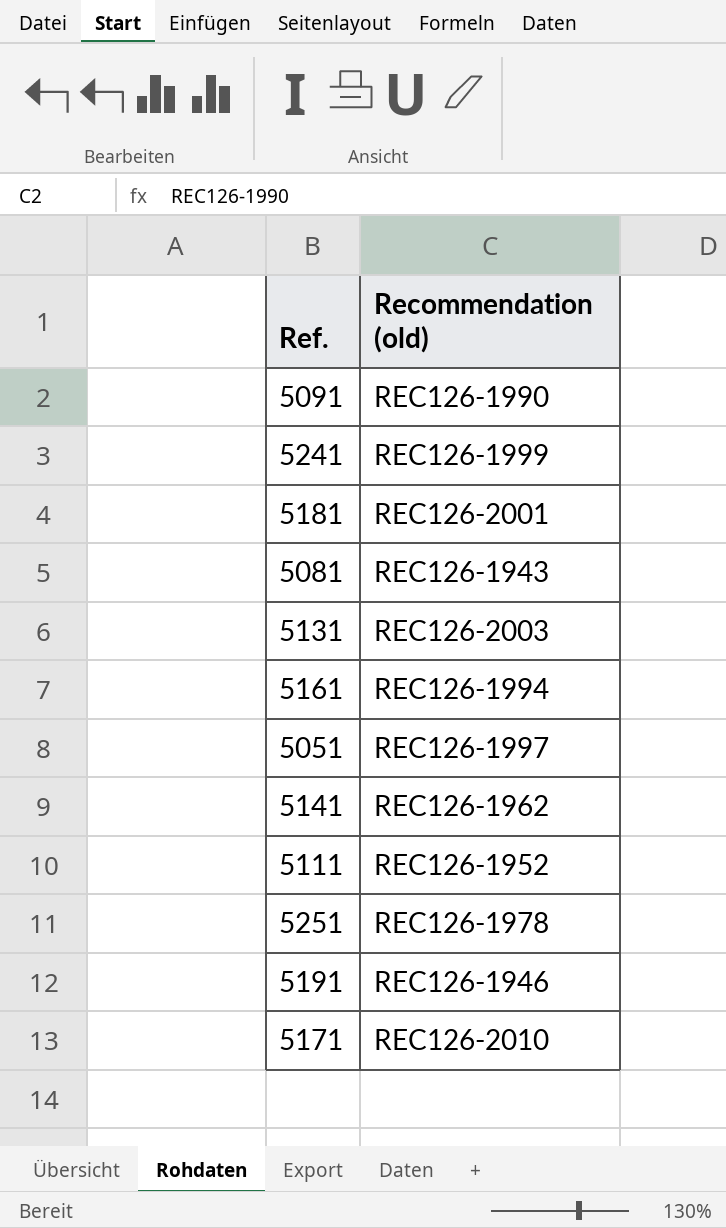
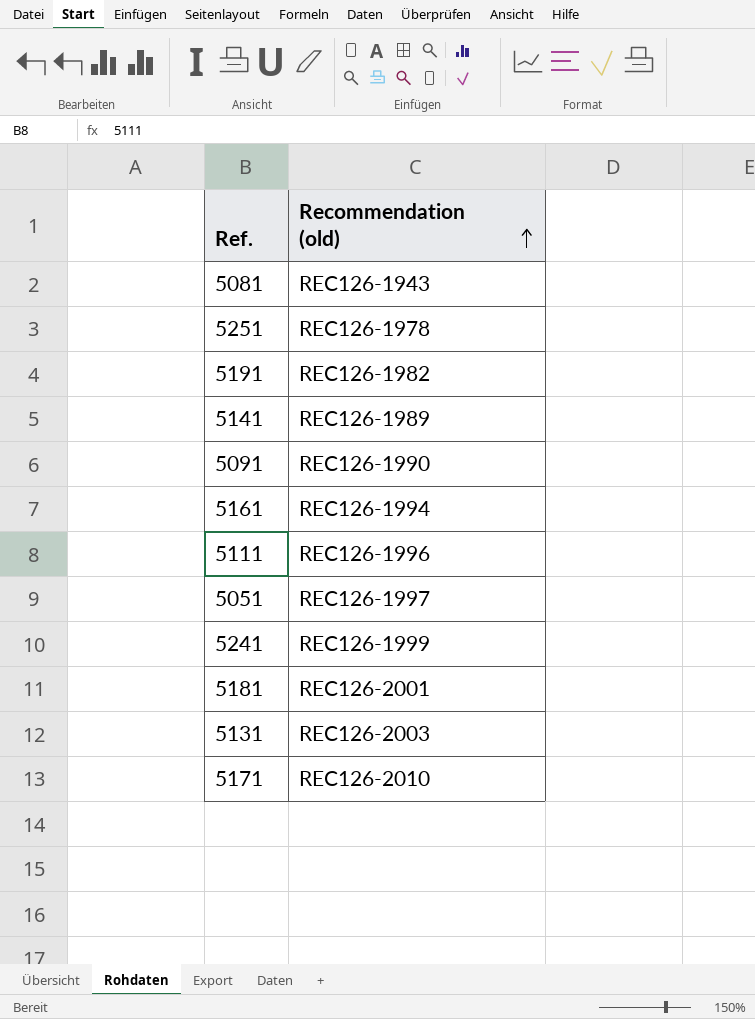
row order: none -> Recommendation (old) ascending
5191 | Recommendation (old): REC126-1946 -> REC126-1982
5141 | Recommendation (old): REC126-1962 -> REC126-1989
5111 | Recommendation (old): REC126-1952 -> REC126-1996

